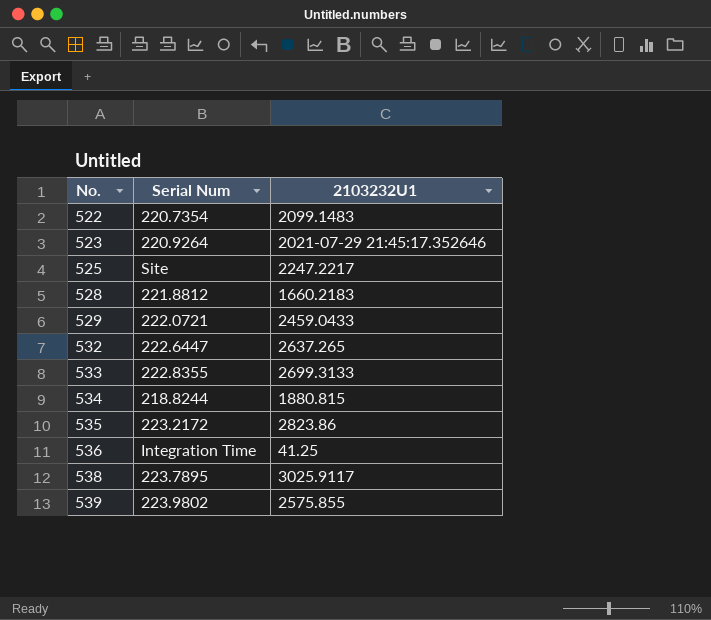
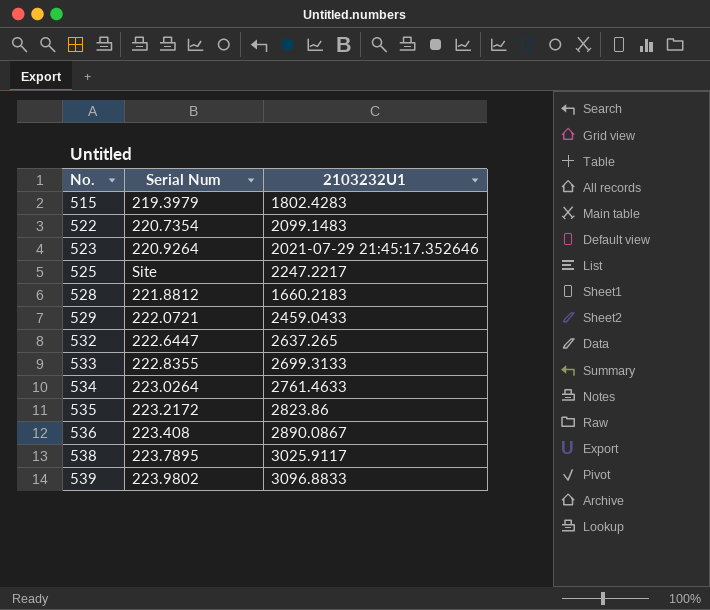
row 515: none -> 219.3979 | 1802.4283
534 | Serial Num: 218.8244 -> 223.0264
534 | 2103232U1: 1880.815 -> 2761.4633
536 | Serial Num: Integration Time -> 223.408
536 | 2103232U1: 41.25 -> 2890.0867
539 | 2103232U1: 2575.855 -> 3096.8833

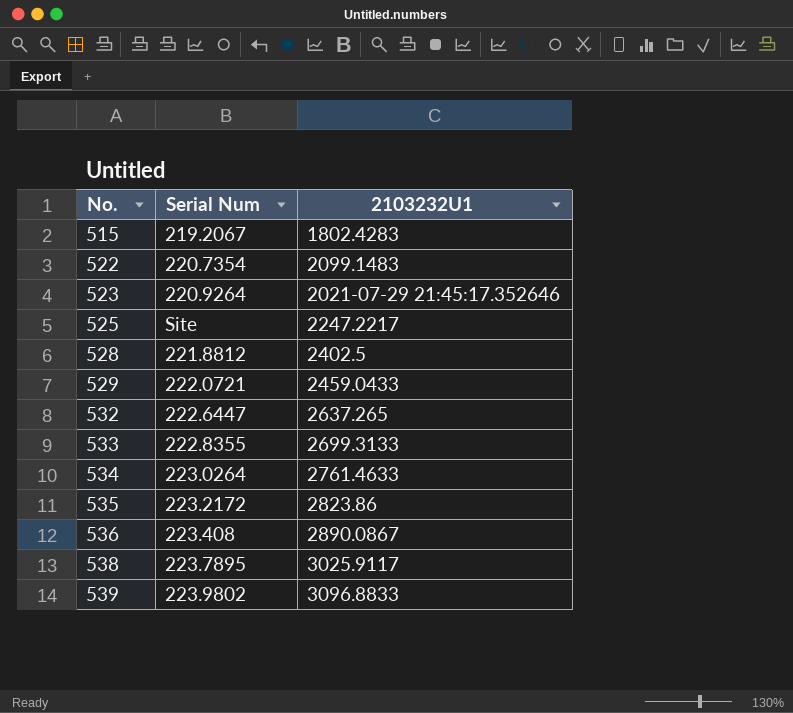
515 | Serial Num: 219.3979 -> 219.2067
528 | 2103232U1: 1660.2183 -> 2402.5

